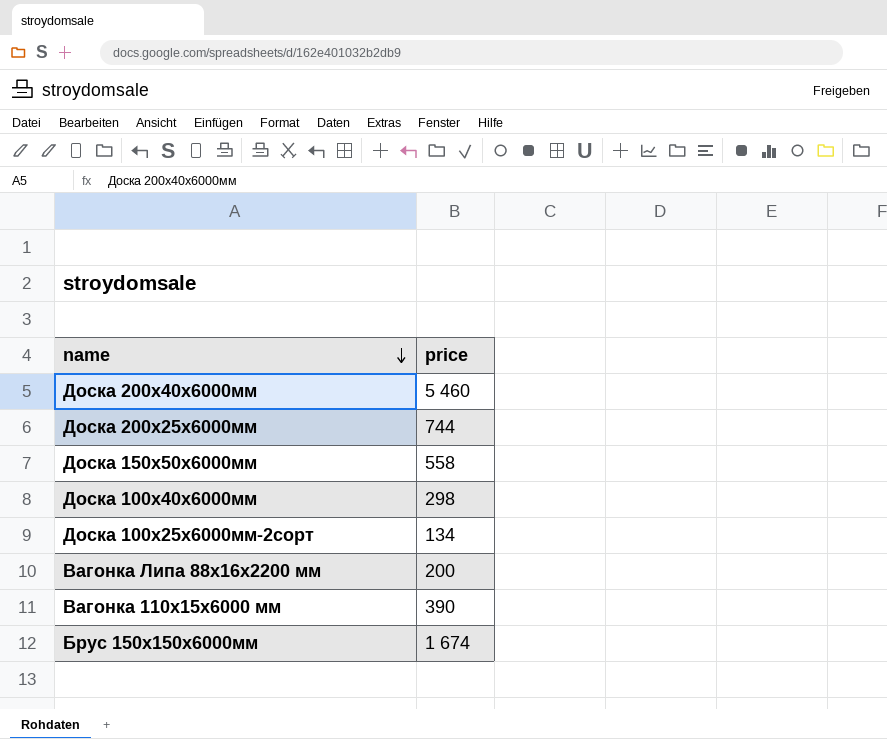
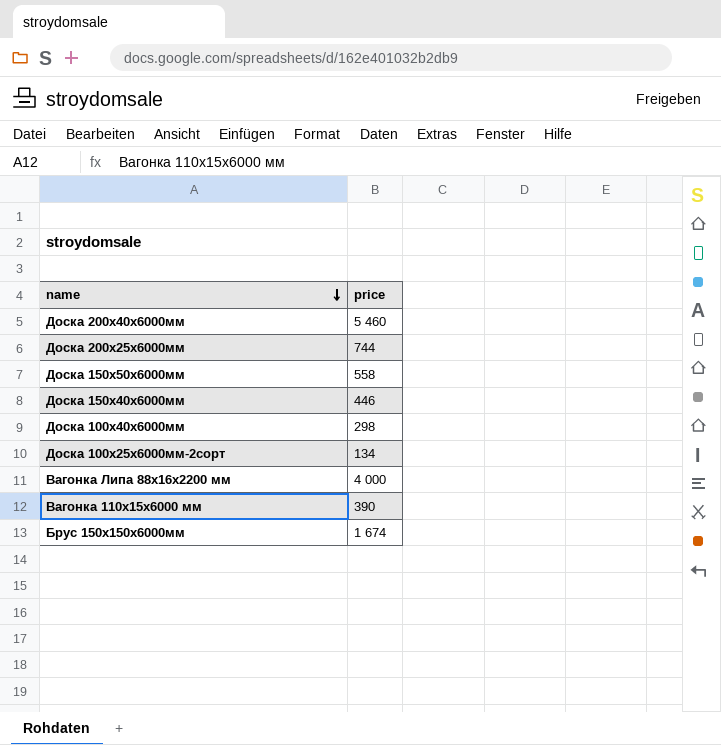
row Доска 150х40х6000мм: none -> 446
Вагонка Липа 88х16х2200 мм | price: 200 -> 4 000

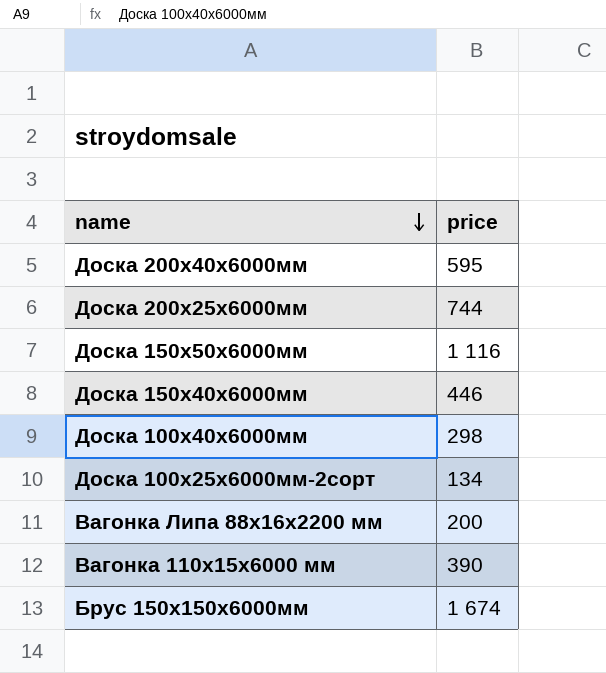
Доска 200х40х6000мм | price: 5 460 -> 595
Доска 150х50х6000мм | price: 558 -> 1 116
Вагонка Липа 88х16х2200 мм | price: 4 000 -> 200

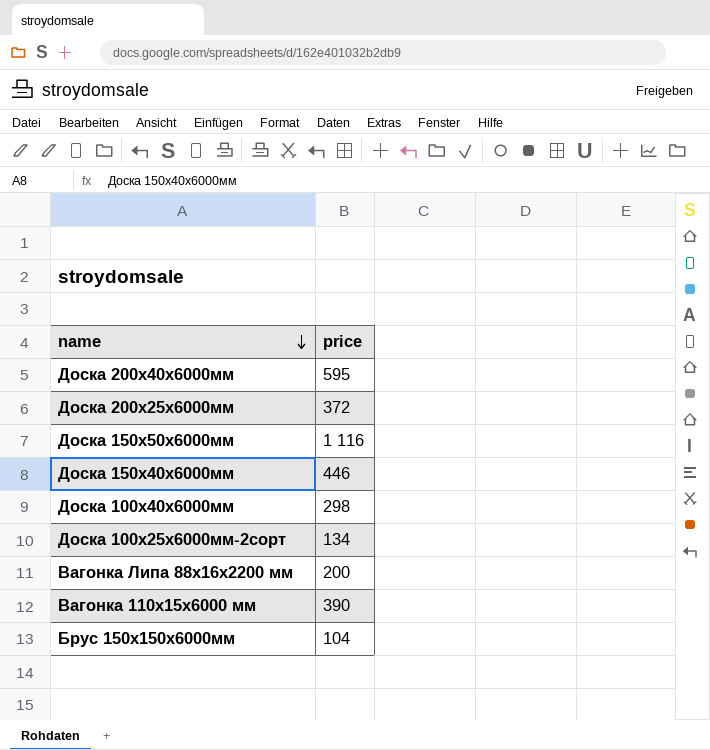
Доска 200х25х6000мм | price: 744 -> 372
Брус 150х150х6000мм | price: 1 674 -> 104

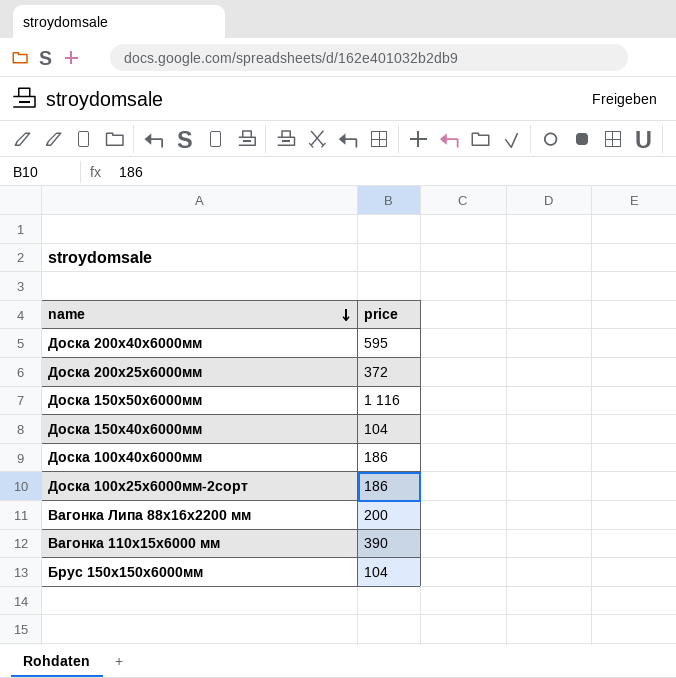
Доска 150х40х6000мм | price: 446 -> 104
Доска 100х40х6000мм | price: 298 -> 186
Доска 100х25х6000мм-2сорт | price: 134 -> 186

